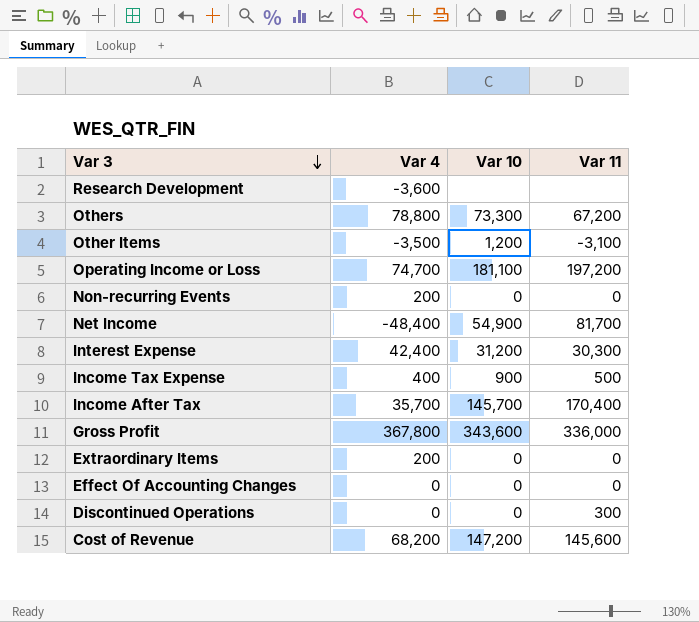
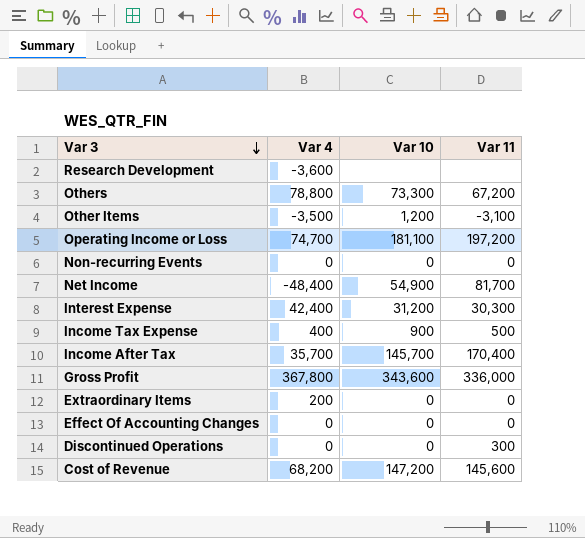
Non-recurring Events | Var 4: 200 -> 0

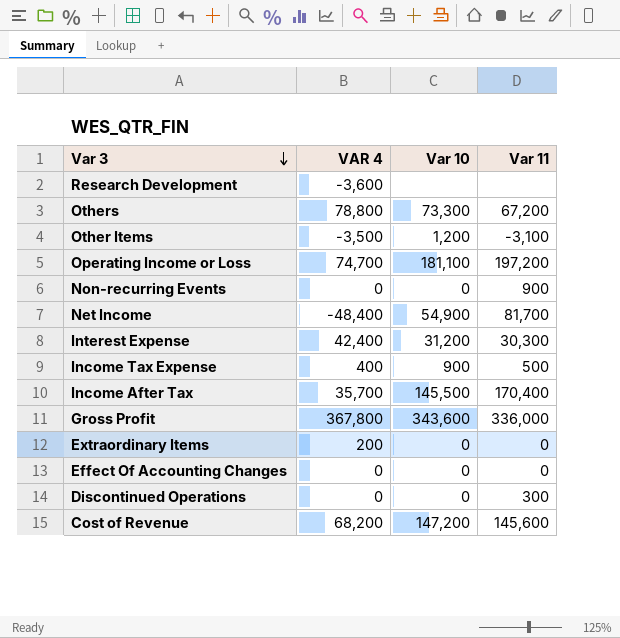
column name: Var 4 -> VAR 4
Non-recurring Events | Var 11: 0 -> 900
Income After Tax | Var 10: 145,700 -> 145,500

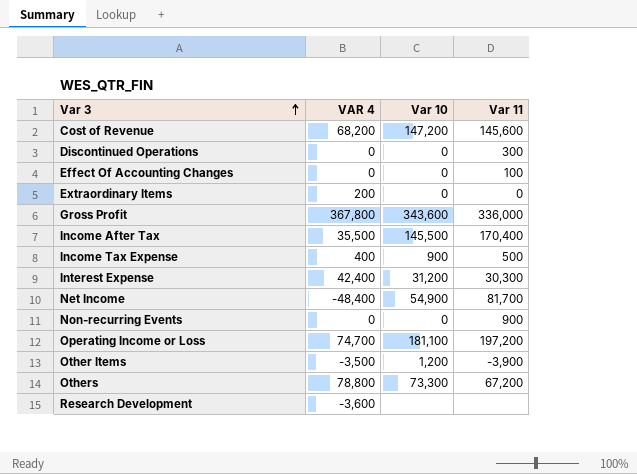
row order: Var 3 descending -> Var 3 ascending
Effect Of Accounting Changes | Var 11: 0 -> 100
Income After Tax | VAR 4: 35,700 -> 35,500
Other Items | Var 11: -3,100 -> -3,900

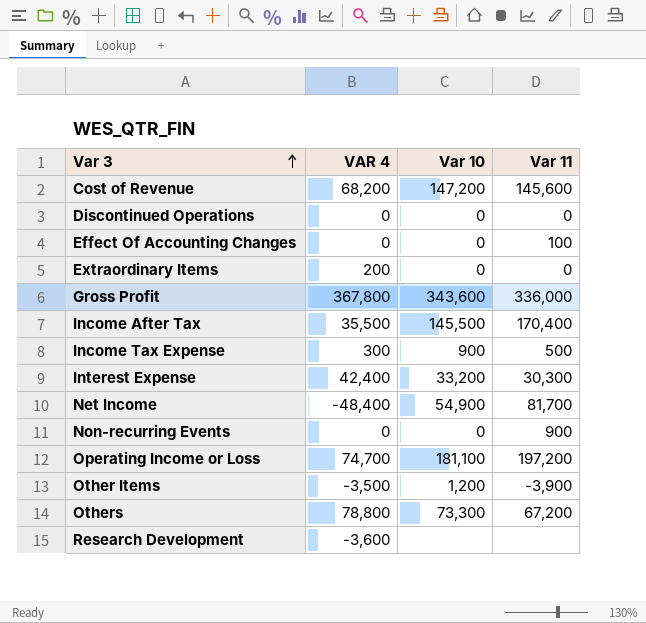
Discontinued Operations | Var 11: 300 -> 0
Income Tax Expense | VAR 4: 400 -> 300
Interest Expense | Var 10: 31,200 -> 33,200

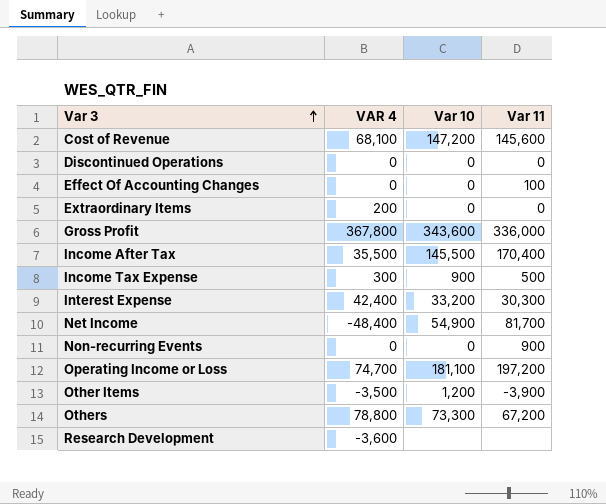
Cost of Revenue | VAR 4: 68,200 -> 68,100

